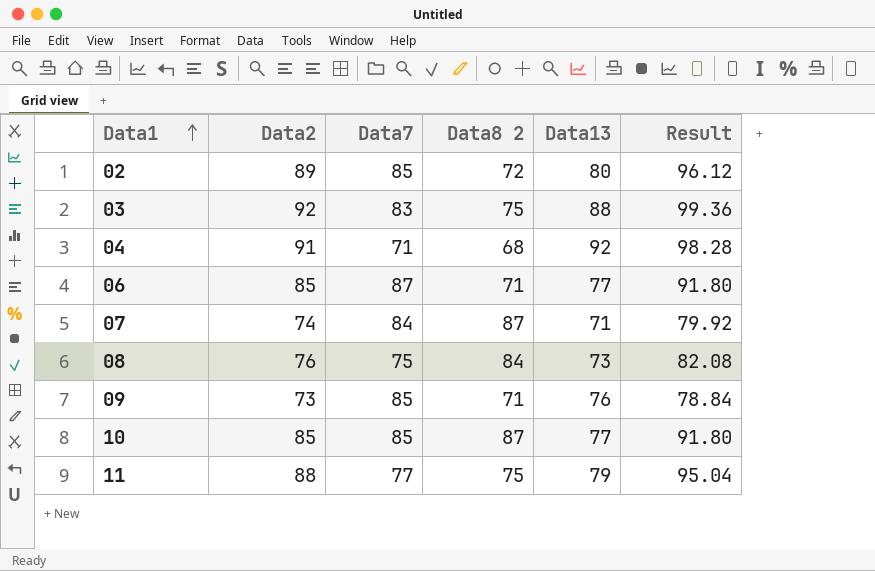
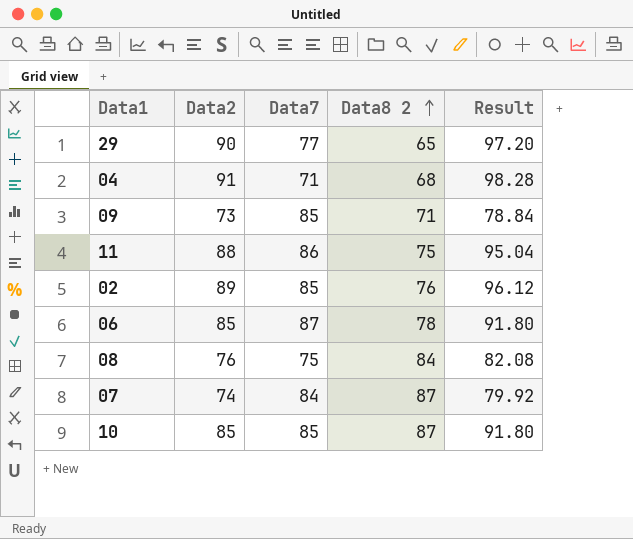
row order: Data1 ascending -> Data8 2 ascending
column Data13 | position: 5 -> none
row 03: 92 | 83 | 75 | 88 | 99.36 -> none
row 29: none -> 90 | 77 | 65 | 97.20
11 | Data7: 77 -> 86
02 | Data8 2: 72 -> 76
06 | Data8 2: 71 -> 78

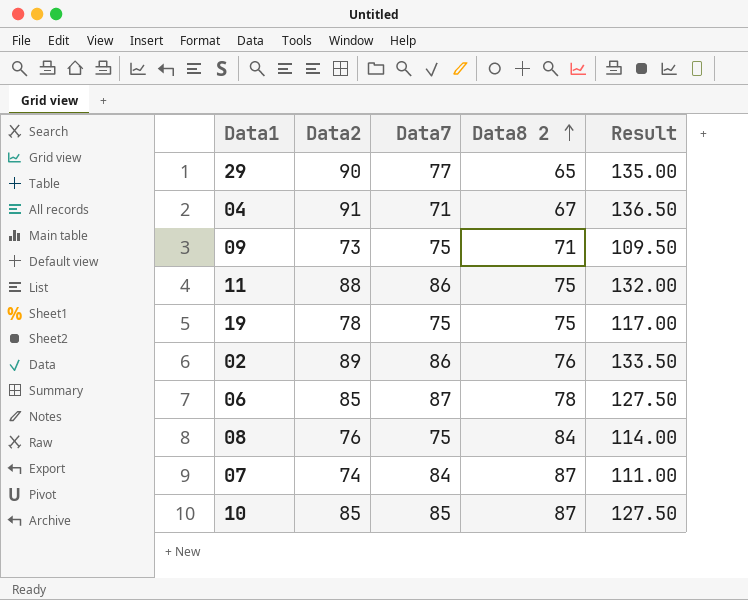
column Result | formula: [Data2] * 1.08 -> [Data2] * 1.5
04 | Data8 2: 68 -> 67
09 | Data7: 85 -> 75
row 19: none -> 78 | 75 | 75 | 117.00
02 | Data7: 85 -> 86

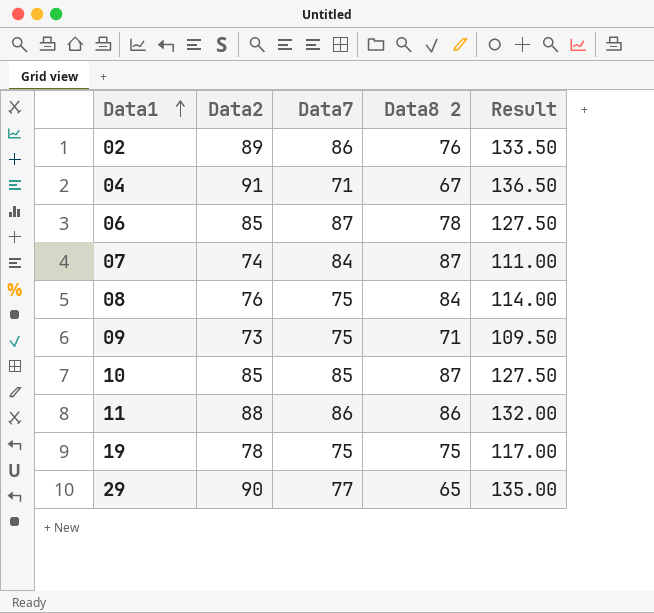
row order: Data8 2 ascending -> Data1 ascending
11 | Data8 2: 75 -> 86

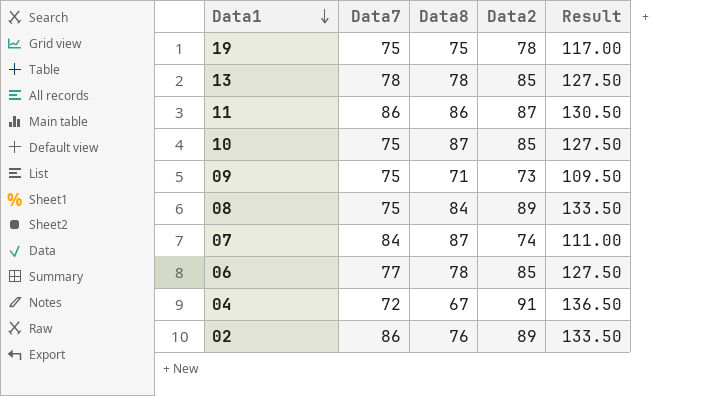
row order: Data1 ascending -> Data1 descending
column name: Data8 2 -> Data8
column Data2 | position: 2 -> 4
row 29: 90 | 77 | 65 | 135.00 -> none
row 13: none -> 78 | 78 | 85 | 127.50
11 | Data2: 88 -> 87
11 | Result: 132.00 -> 130.50
10 | Data7: 85 -> 75
08 | Data2: 76 -> 89
08 | Result: 114.00 -> 133.50
06 | Data7: 87 -> 77
04 | Data7: 71 -> 72

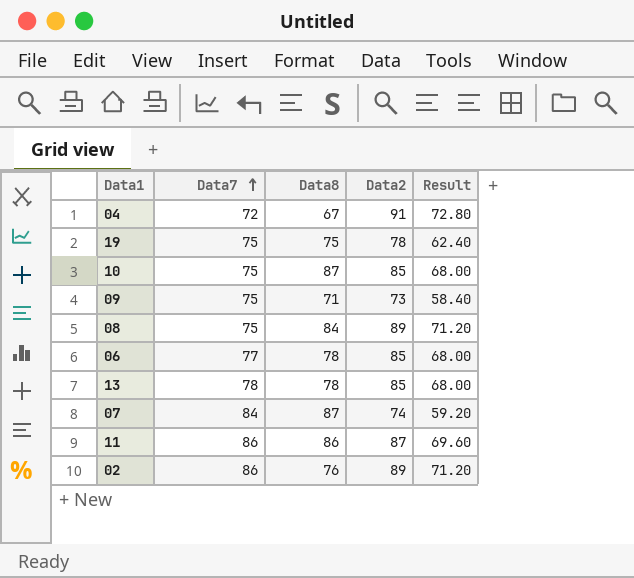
row order: Data1 descending -> Data7 ascending
column Result | formula: [Data2] * 1.5 -> [Data2] * 0.8

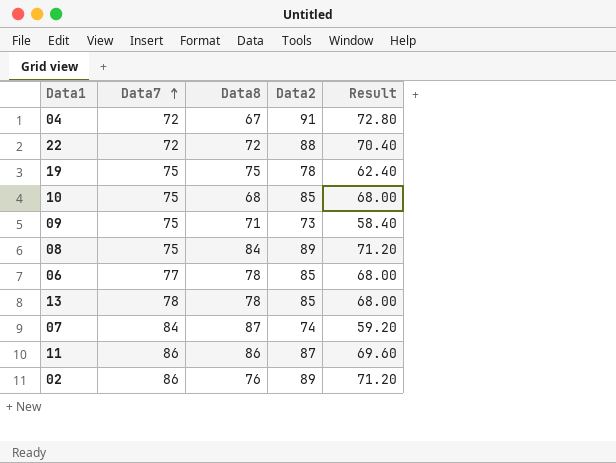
row 22: none -> 72 | 72 | 88 | 70.40
10 | Data8: 87 -> 68

